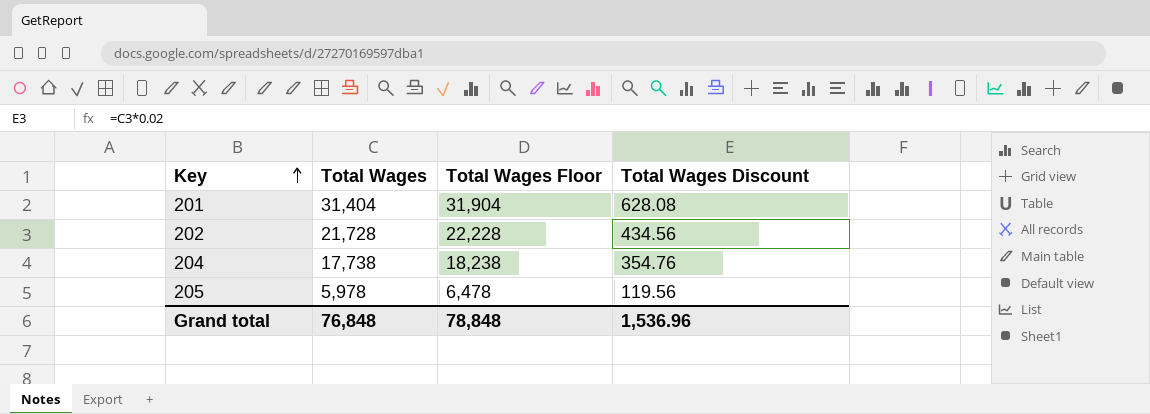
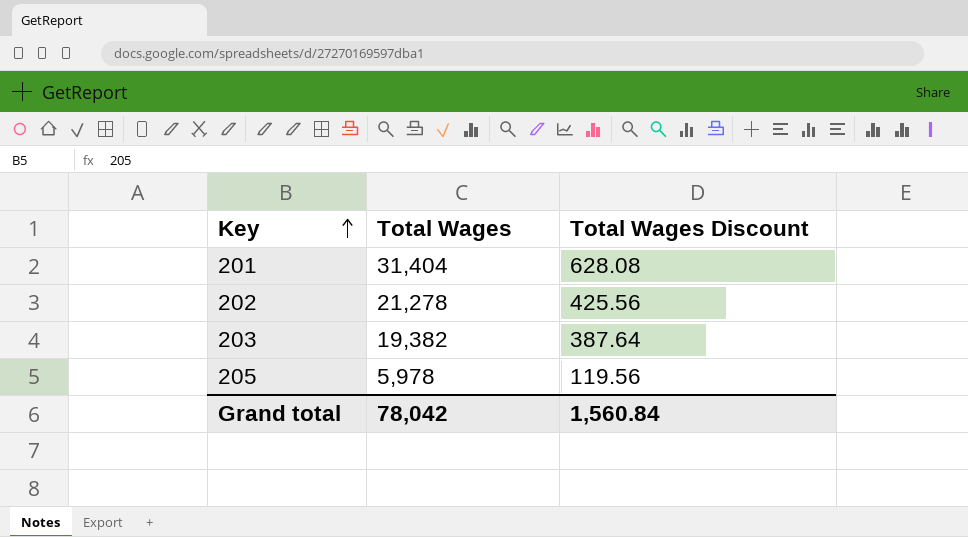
column Total Wages Floor | formula: [Total Wages] + 500 -> none
row 204: 17,738 | 18,238 | 354.76 -> none
202 | Total Wages: 21,728 -> 21,278
202 | Total Wages Discount: 434.56 -> 425.56
row 203: none -> 19,382 | 387.64
Grand total | Total Wages: 76,848 -> 78,042
Grand total | Total Wages Discount: 1,536.96 -> 1,560.84

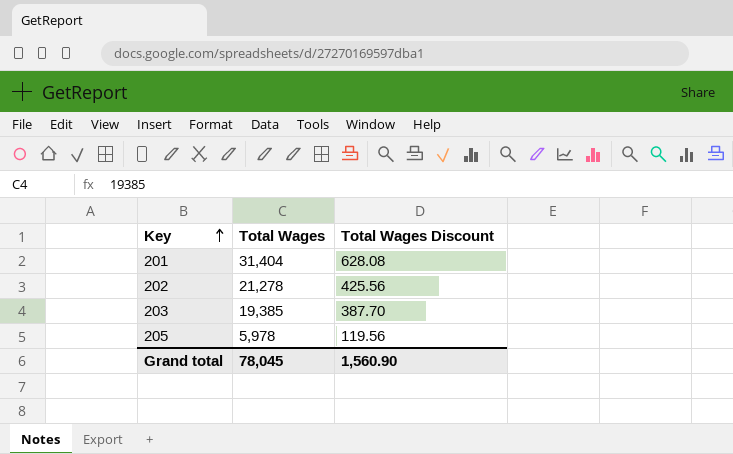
203 | Total Wages: 19,382 -> 19,385
203 | Total Wages Discount: 387.64 -> 387.70
Grand total | Total Wages: 78,042 -> 78,045
Grand total | Total Wages Discount: 1,560.84 -> 1,560.90

